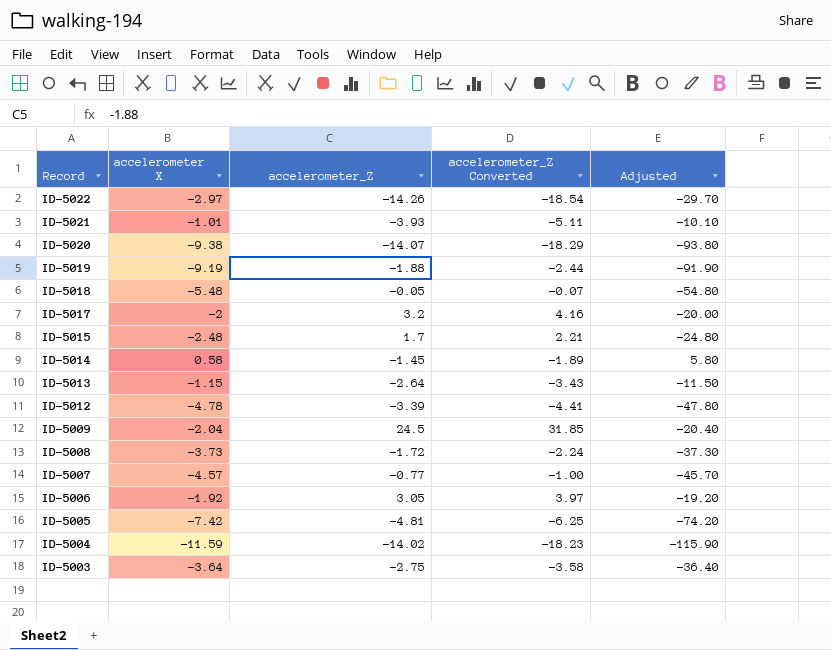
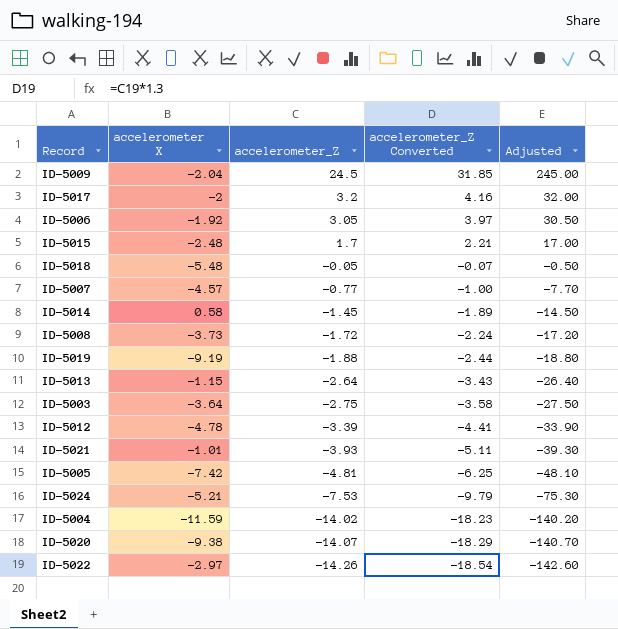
row order: Record descending -> accelerometer_Z descending
column Adjusted | formula: [accelerometer X] * 10 -> [accelerometer_Z] * 10
row ID-5024: none -> -5.21 | -7.53 | -9.79 | -75.30

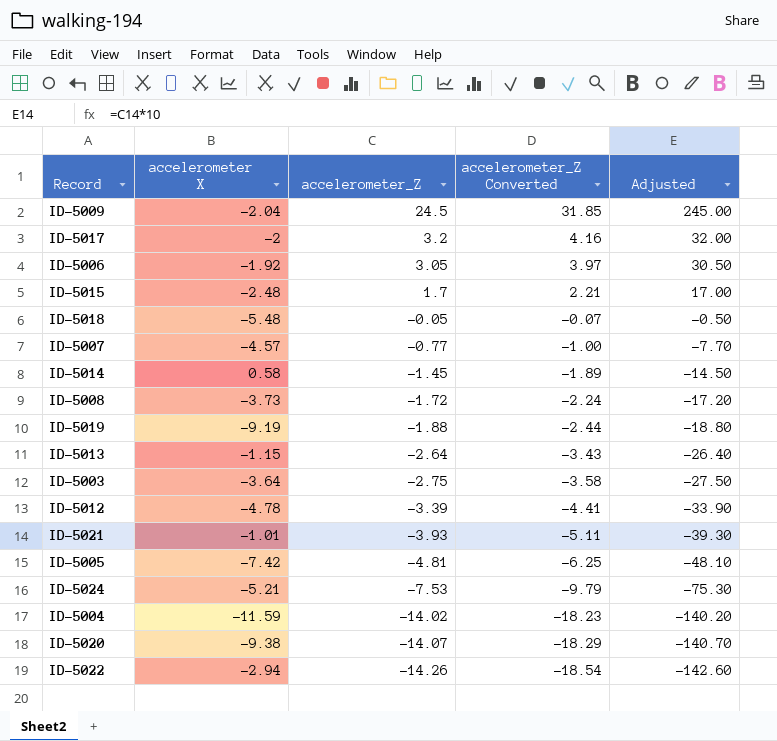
ID-5022 | accelerometer X: -2.97 -> -2.94

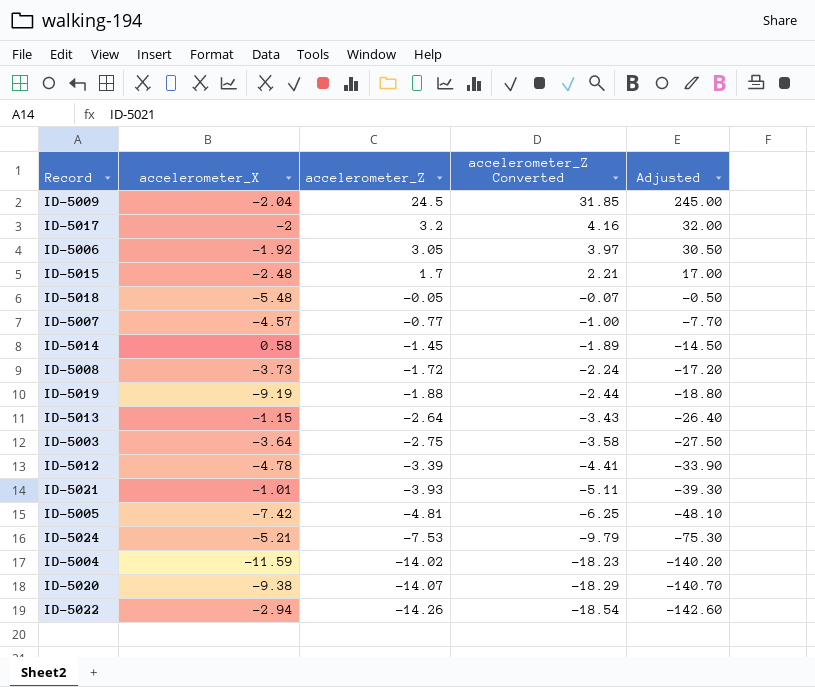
column name: accelerometer X -> accelerometer_X

